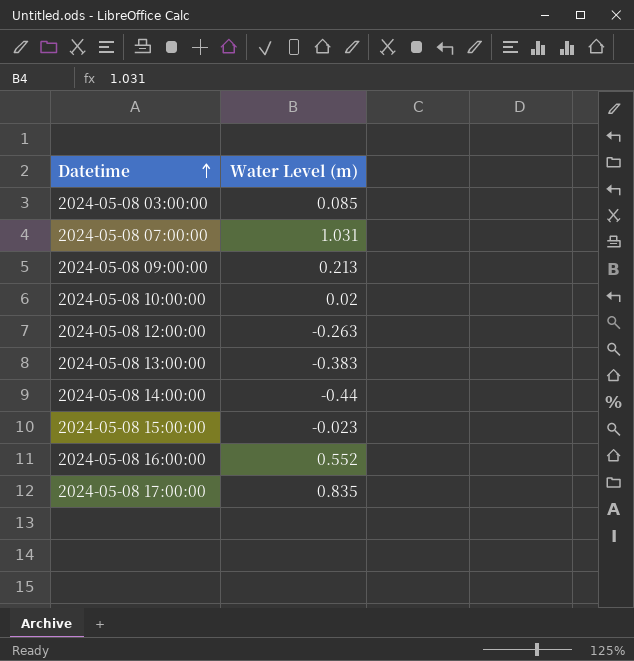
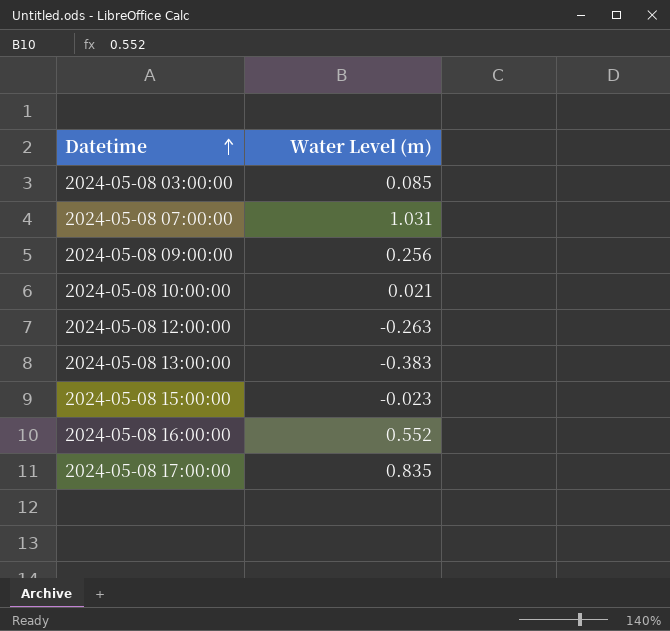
row 2024-05-08 14:00:00: -0.44 -> none
2024-05-08 09:00:00 | Water Level (m): 0.213 -> 0.256
2024-05-08 10:00:00 | Water Level (m): 0.02 -> 0.021

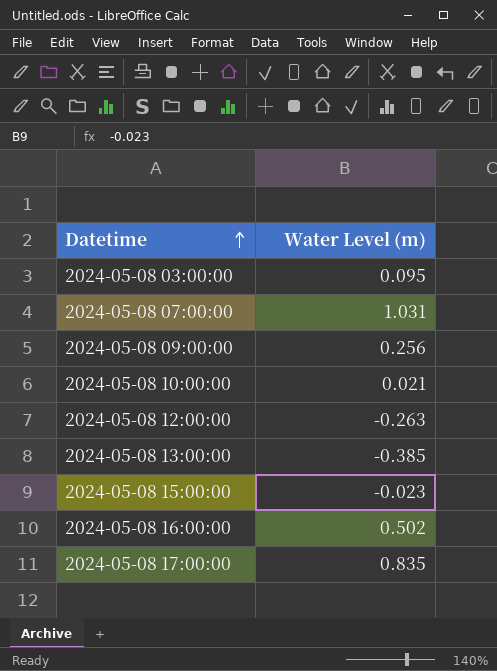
2024-05-08 03:00:00 | Water Level (m): 0.085 -> 0.095
2024-05-08 13:00:00 | Water Level (m): -0.383 -> -0.385
2024-05-08 16:00:00 | Water Level (m): 0.552 -> 0.502

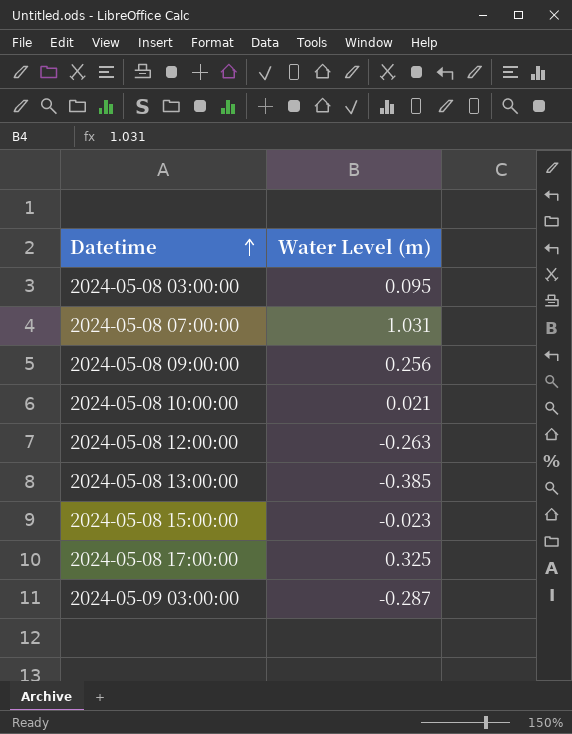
row 2024-05-08 16:00:00: 0.502 -> none
2024-05-08 17:00:00 | Water Level (m): 0.835 -> 0.325
row 2024-05-09 03:00:00: none -> -0.287

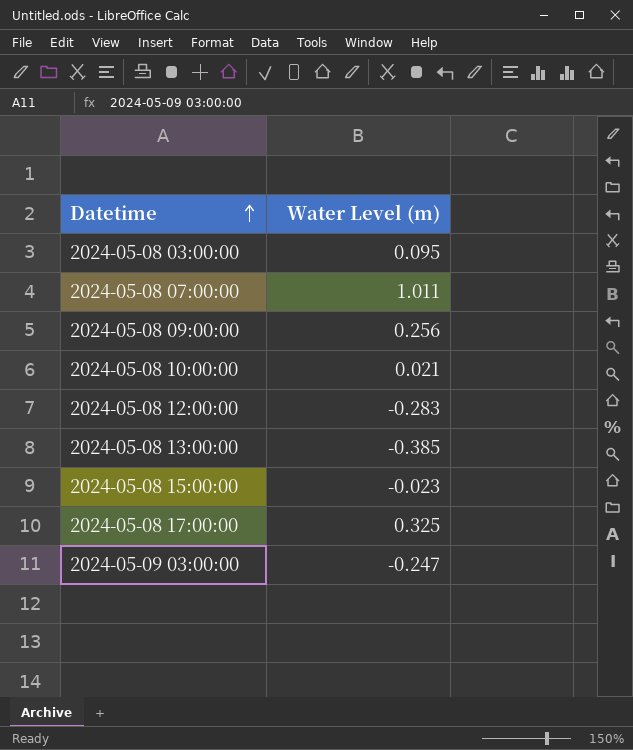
2024-05-08 07:00:00 | Water Level (m): 1.031 -> 1.011
2024-05-08 12:00:00 | Water Level (m): -0.263 -> -0.283
2024-05-09 03:00:00 | Water Level (m): -0.287 -> -0.247

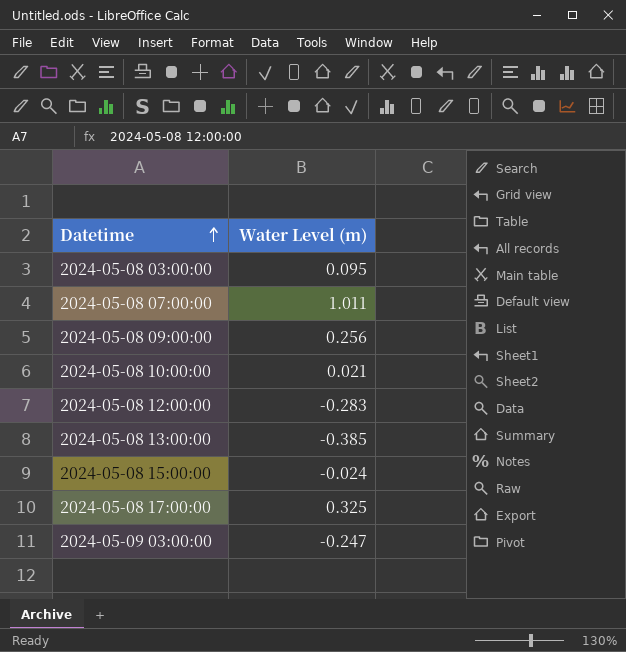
2024-05-08 15:00:00 | Water Level (m): -0.023 -> -0.024

